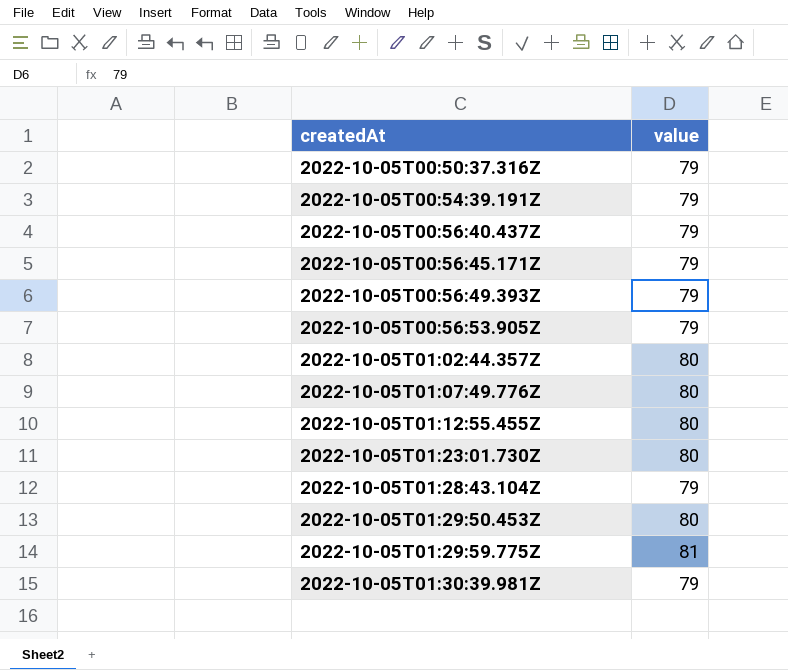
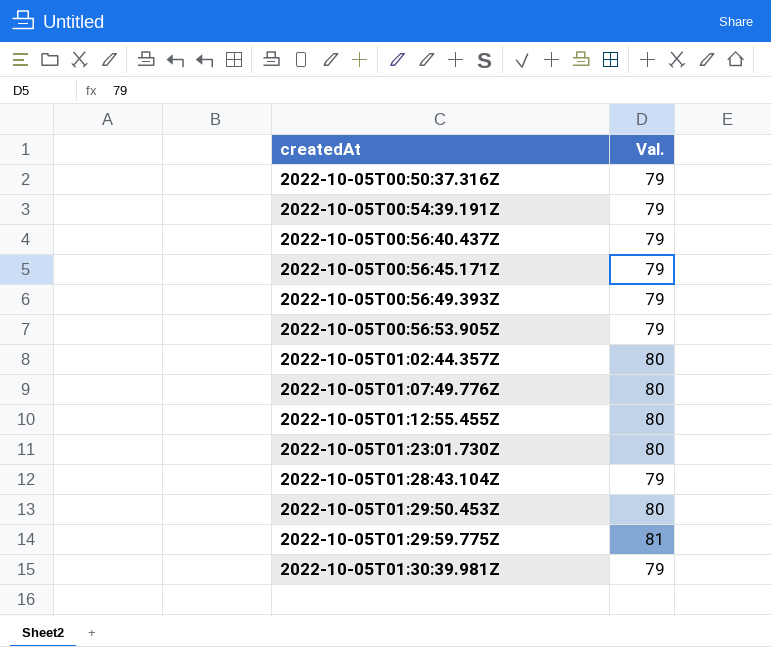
column name: value -> Val.

